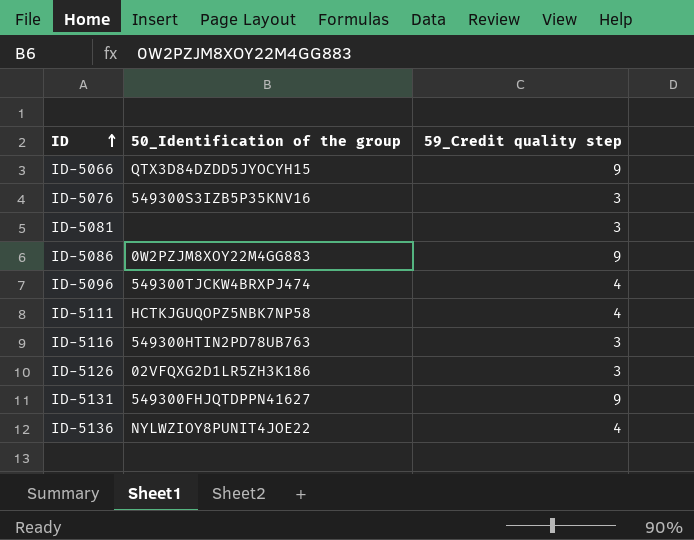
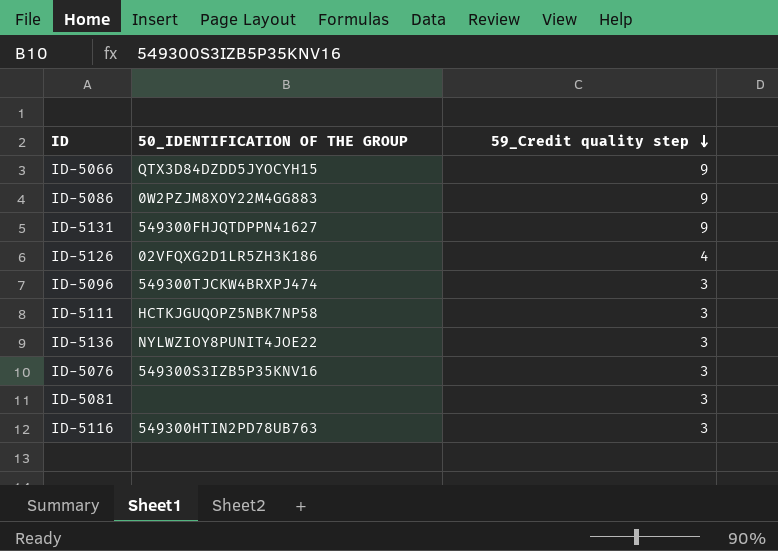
row order: ID ascending -> 59_Credit quality step descending
column name: 50_Identification of the group -> 50_IDENTIFICATION OF THE GROUP
ID-5126 | 59_Credit quality step: 3 -> 4
ID-5096 | 59_Credit quality step: 4 -> 3
ID-5111 | 59_Credit quality step: 4 -> 3
ID-5136 | 59_Credit quality step: 4 -> 3

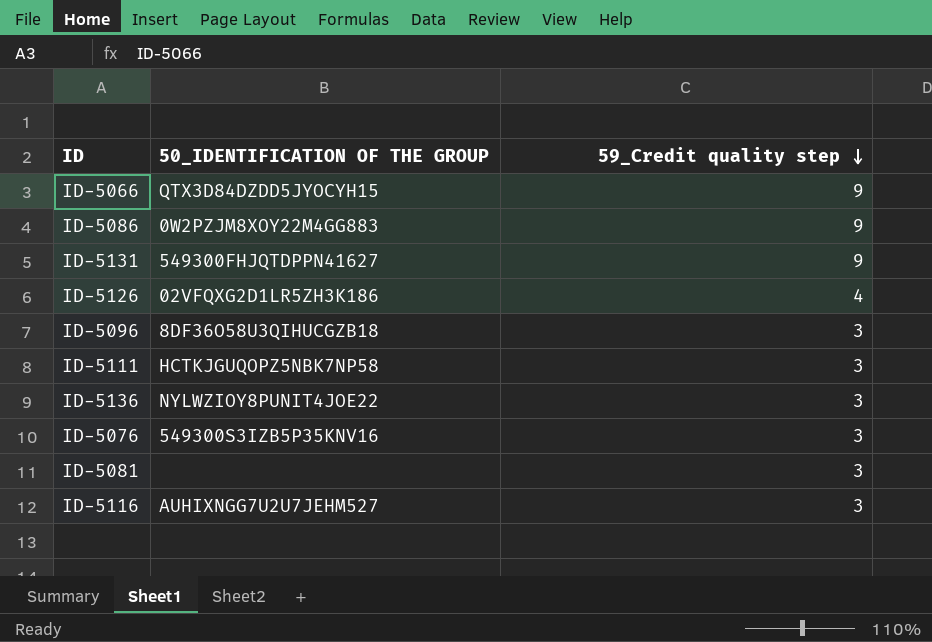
ID-5096 | 50_IDENTIFICATION OF THE GROUP: 549300TJCKW4BRXPJ474 -> 8DF36O58U3QIHUCGZB18
ID-5116 | 50_IDENTIFICATION OF THE GROUP: 549300HTIN2PD78UB763 -> AUHIXNGG7U2U7JEHM527

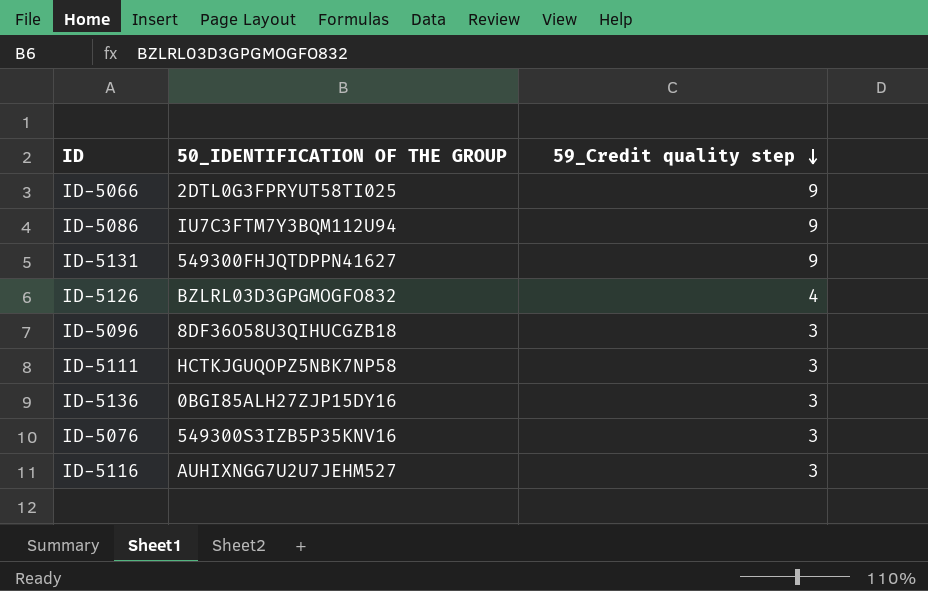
row ID-5081: none | 3 -> none
ID-5066 | 50_IDENTIFICATION OF THE GROUP: QTX3D84DZDD5JYOCYH15 -> 2DTL0G3FPRYUT58TI025
ID-5086 | 50_IDENTIFICATION OF THE GROUP: 0W2PZJM8XOY22M4GG883 -> IU7C3FTM7Y3BQM112U94
ID-5126 | 50_IDENTIFICATION OF THE GROUP: 02VFQXG2D1LR5ZH3K186 -> BZLRL03D3GPGMOGFO832
ID-5136 | 50_IDENTIFICATION OF THE GROUP: NYLWZIOY8PUNIT4JOE22 -> 0BGI85ALH27ZJP15DY16

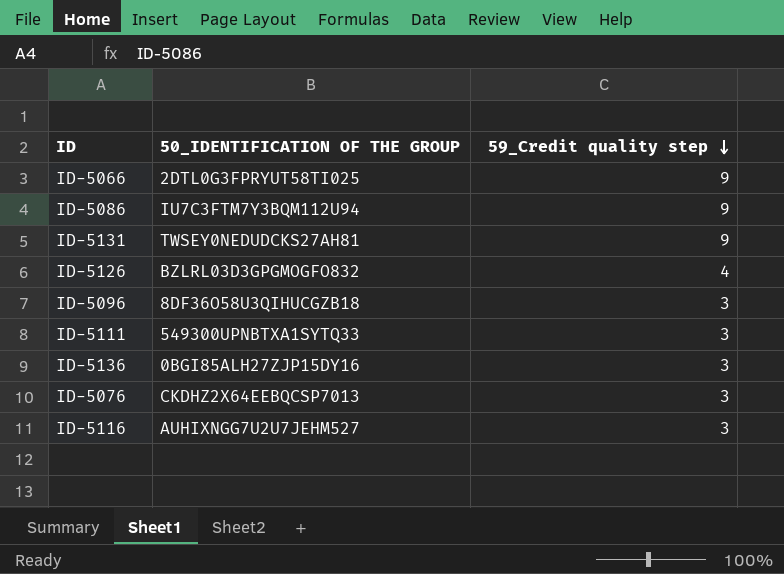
ID-5131 | 50_IDENTIFICATION OF THE GROUP: 549300FHJQTDPPN41627 -> TWSEY0NEDUDCKS27AH81
ID-5111 | 50_IDENTIFICATION OF THE GROUP: HCTKJGUQOPZ5NBK7NP58 -> 549300UPNBTXA1SYTQ33
ID-5076 | 50_IDENTIFICATION OF THE GROUP: 549300S3IZB5P35KNV16 -> CKDHZ2X64EEBQCSP7013

